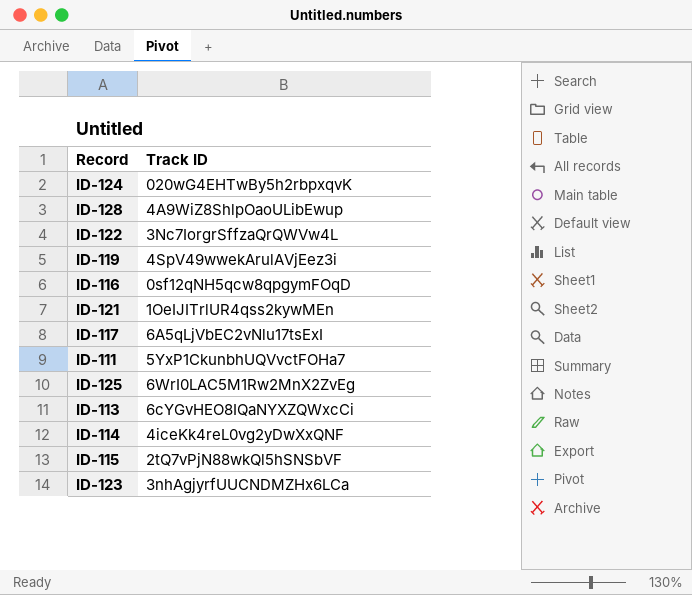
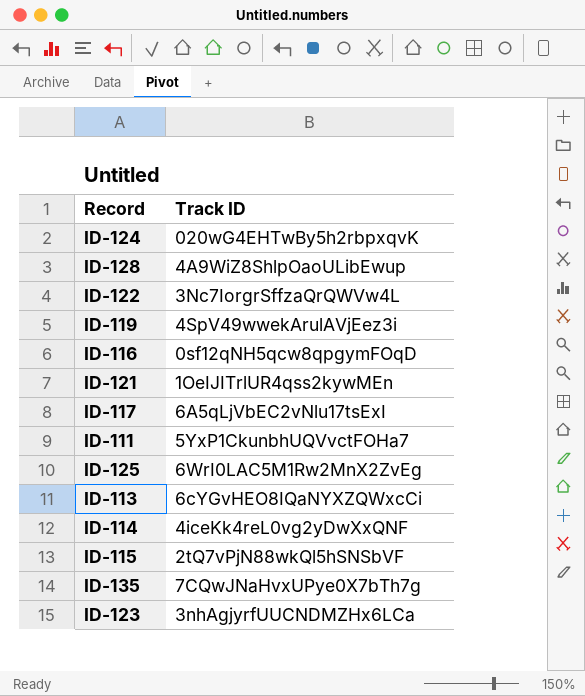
row ID-135: none -> 7CQwJNaHvxUPye0X7bTh7g

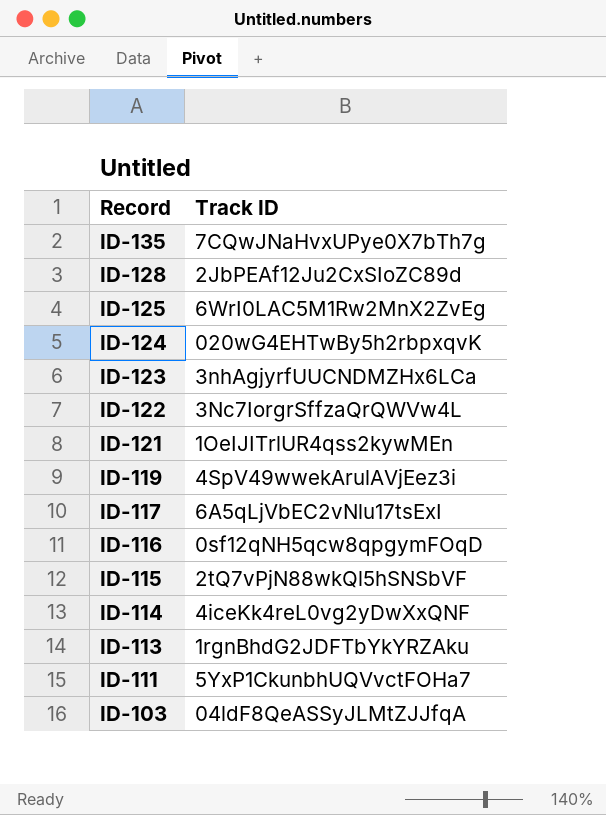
row order: none -> Record descending
ID-128 | Track ID: 4A9WiZ8ShlpOaoULibEwup -> 2JbPEAf12Ju2CxSIoZC89d
ID-113 | Track ID: 6cYGvHEO8IQaNYXZQWxcCi -> 1rgnBhdG2JDFTbYkYRZAku
row ID-103: none -> 04ldF8QeASSyJLMtZJJfqA

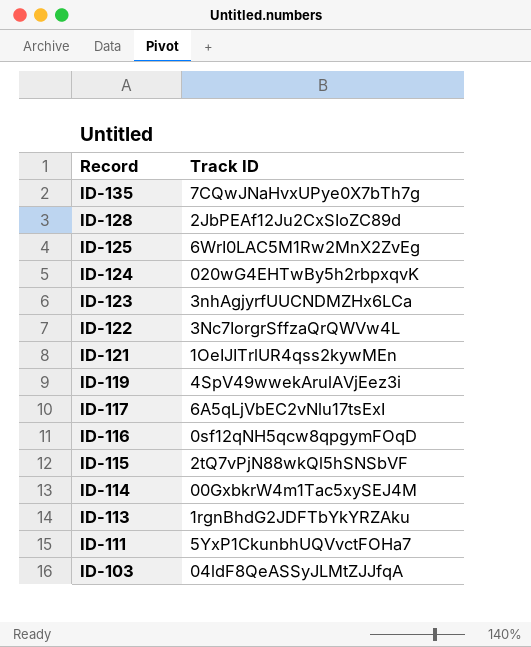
ID-114 | Track ID: 4iceKk4reL0vg2yDwXxQNF -> 00GxbkrW4m1Tac5xySEJ4M

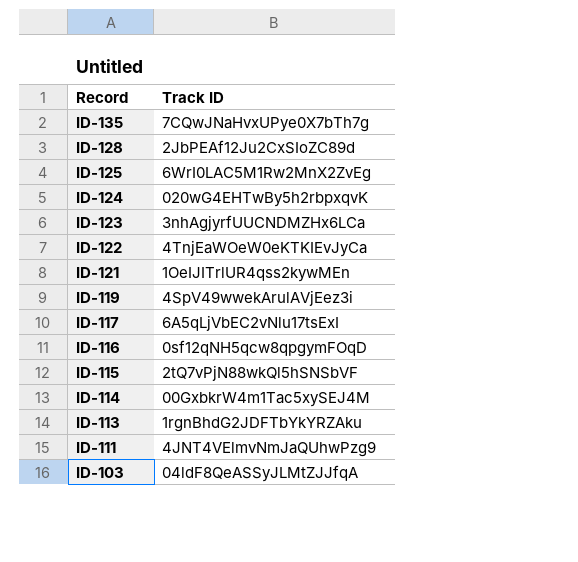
ID-122 | Track ID: 3Nc7IorgrSffzaQrQWVw4L -> 4TnjEaWOeW0eKTKIEvJyCa
ID-111 | Track ID: 5YxP1CkunbhUQVvctFOHa7 -> 4JNT4VElmvNmJaQUhwPzg9

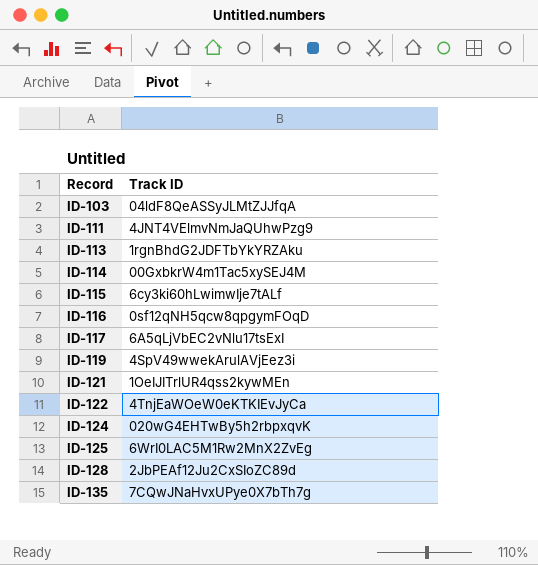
row order: Record descending -> Record ascending
row ID-123: 3nhAgjyrfUUCNDMZHx6LCa -> none
ID-115 | Track ID: 2tQ7vPjN88wkQl5hSNSbVF -> 6cy3ki60hLwimwIje7tALf

